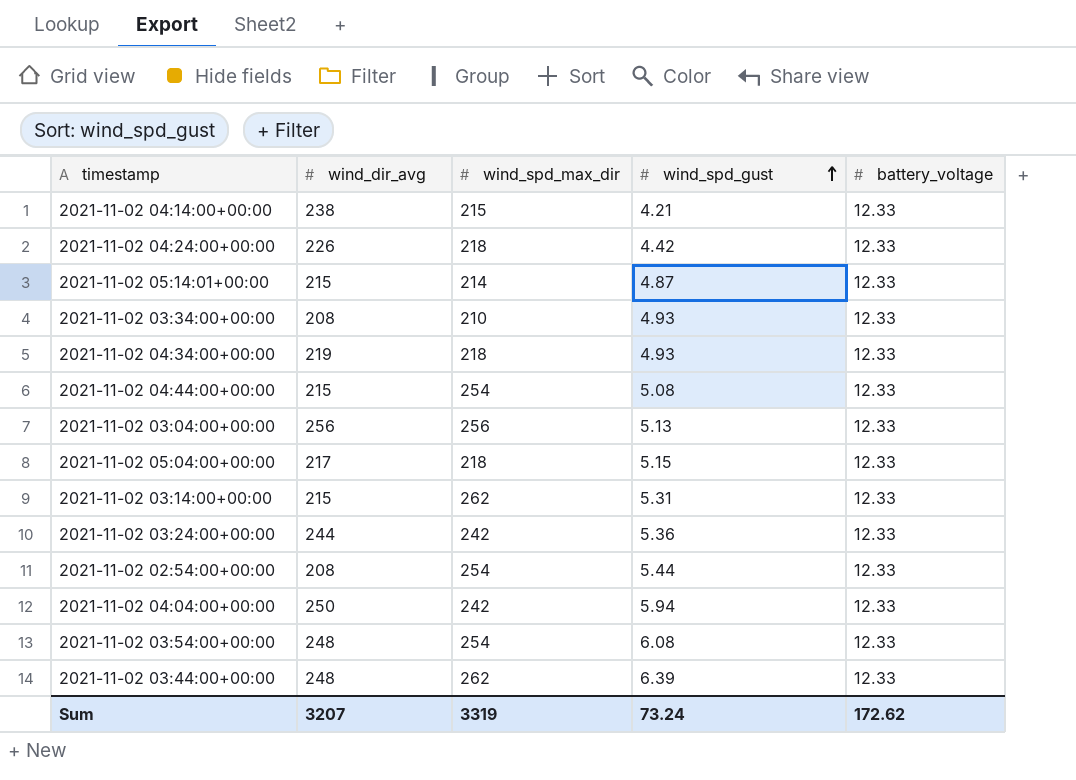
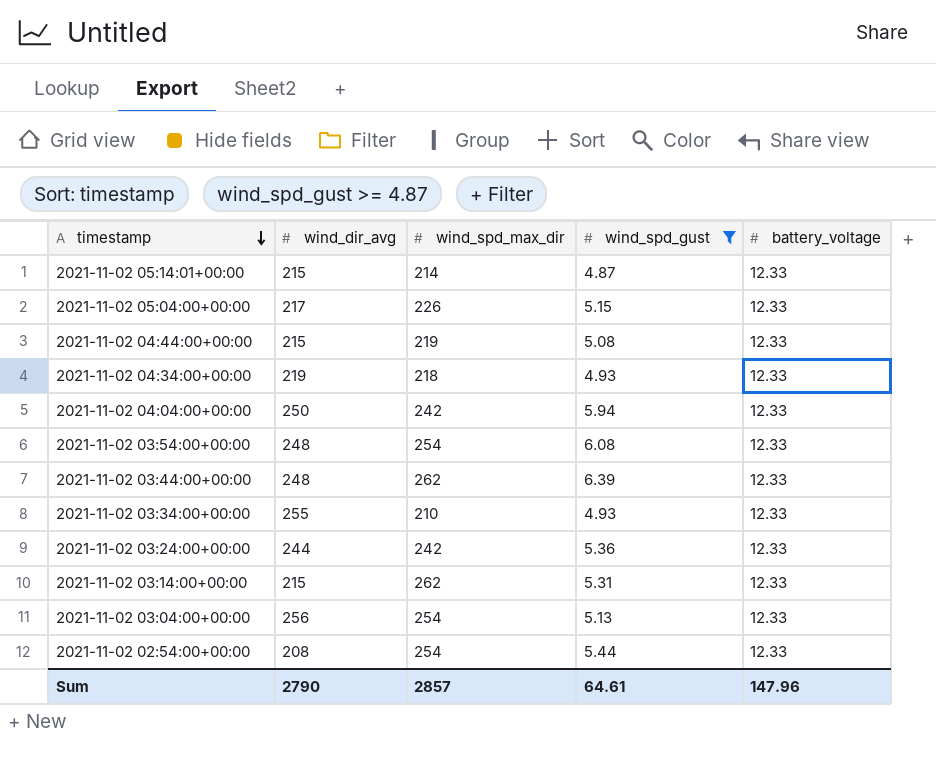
filter: none -> wind_spd_gust >= 4.87
row order: wind_spd_gust ascending -> timestamp descending
2021-11-02 05:04:00+00:00 | wind_spd_max_dir: 218 -> 226
2021-11-02 04:44:00+00:00 | wind_spd_max_dir: 254 -> 219
2021-11-02 03:34:00+00:00 | wind_dir_avg: 208 -> 255
2021-11-02 03:04:00+00:00 | wind_spd_max_dir: 256 -> 254
Sum | wind_dir_avg: 3207 -> 2790
Sum | wind_spd_max_dir: 3319 -> 2857
Sum | wind_spd_gust: 73.24 -> 64.61
Sum | battery_voltage: 172.62 -> 147.96

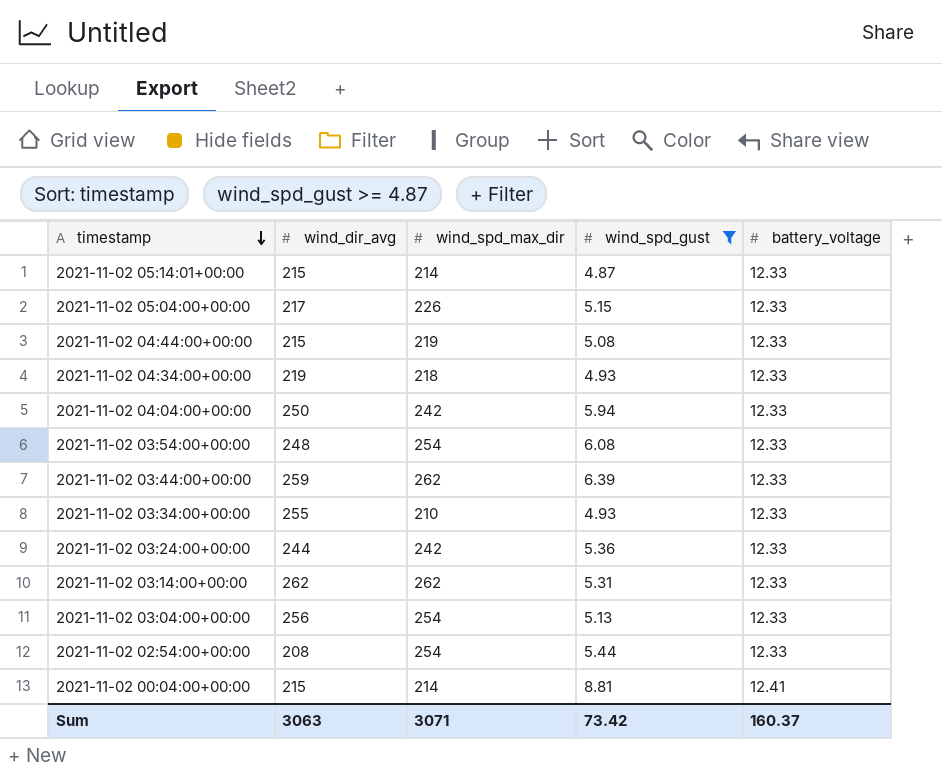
2021-11-02 03:44:00+00:00 | wind_dir_avg: 248 -> 259
2021-11-02 03:14:00+00:00 | wind_dir_avg: 215 -> 262
row 2021-11-02 00:04:00+00:00: none -> 215 | 214 | 8.81 | 12.41
Sum | wind_dir_avg: 2790 -> 3063
Sum | wind_spd_max_dir: 2857 -> 3071
Sum | wind_spd_gust: 64.61 -> 73.42
Sum | battery_voltage: 147.96 -> 160.37

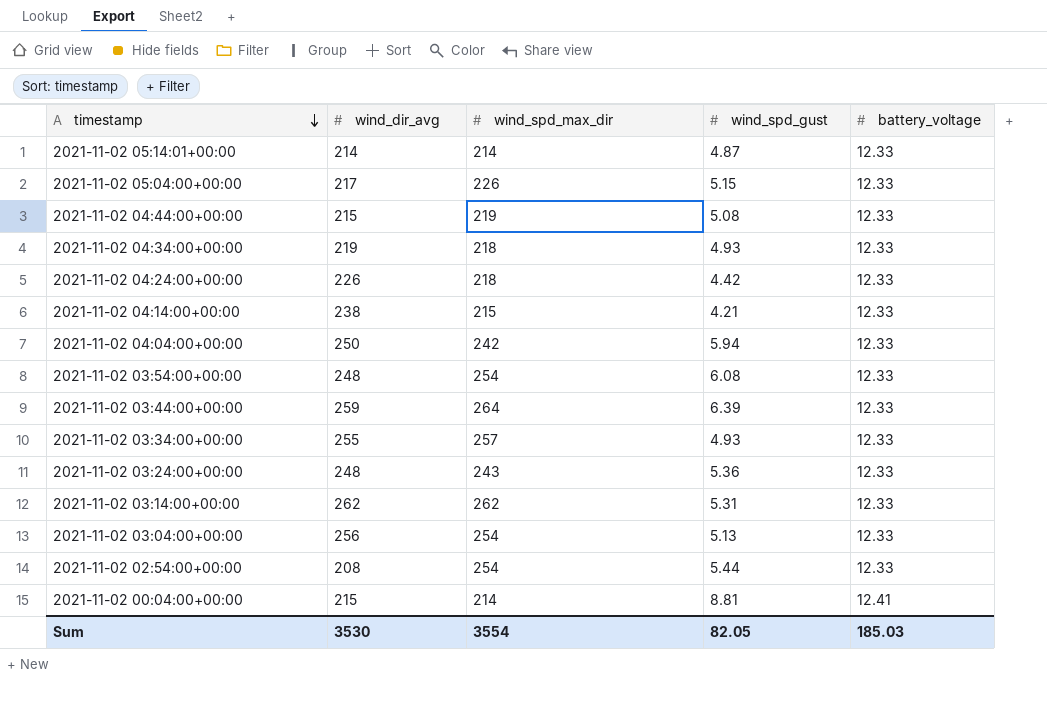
filter: wind_spd_gust >= 4.87 -> none
2021-11-02 05:14:01+00:00 | wind_dir_avg: 215 -> 214
2021-11-02 03:44:00+00:00 | wind_spd_max_dir: 262 -> 264
2021-11-02 03:34:00+00:00 | wind_spd_max_dir: 210 -> 257
2021-11-02 03:24:00+00:00 | wind_dir_avg: 244 -> 248
2021-11-02 03:24:00+00:00 | wind_spd_max_dir: 242 -> 243
Sum | wind_dir_avg: 3063 -> 3530
Sum | wind_spd_max_dir: 3071 -> 3554
Sum | wind_spd_gust: 73.42 -> 82.05
Sum | battery_voltage: 160.37 -> 185.03

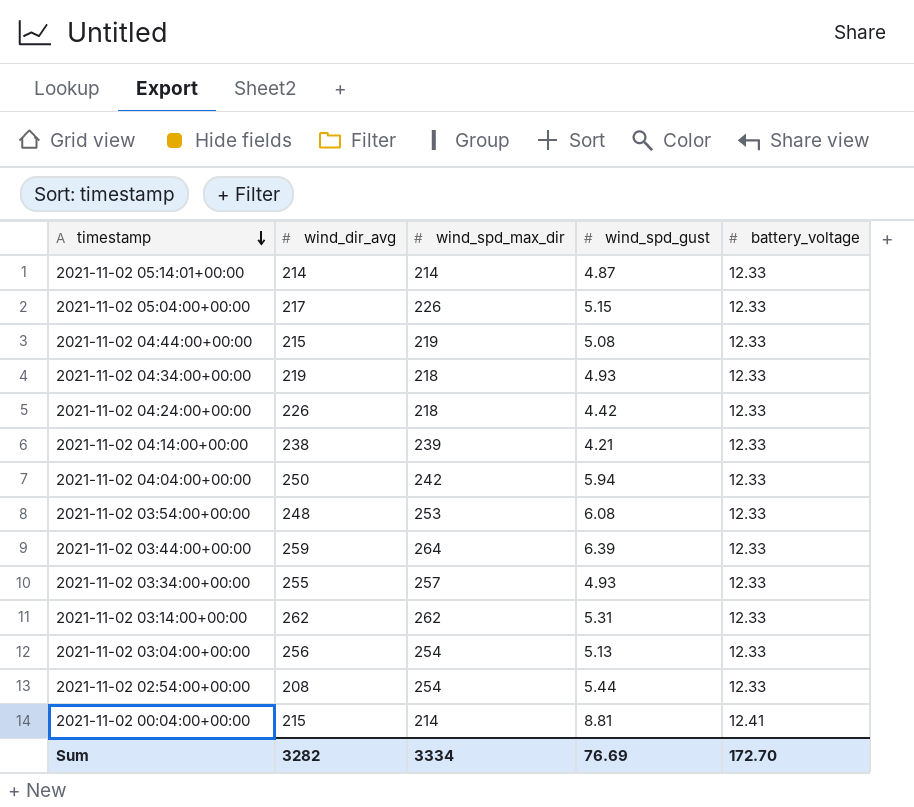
row 2021-11-02 03:24:00+00:00: 248 | 243 | 5.36 | 12.33 -> none
2021-11-02 04:14:00+00:00 | wind_spd_max_dir: 215 -> 239
2021-11-02 03:54:00+00:00 | wind_spd_max_dir: 254 -> 253
Sum | wind_dir_avg: 3530 -> 3282
Sum | wind_spd_max_dir: 3554 -> 3334
Sum | wind_spd_gust: 82.05 -> 76.69
Sum | battery_voltage: 185.03 -> 172.70

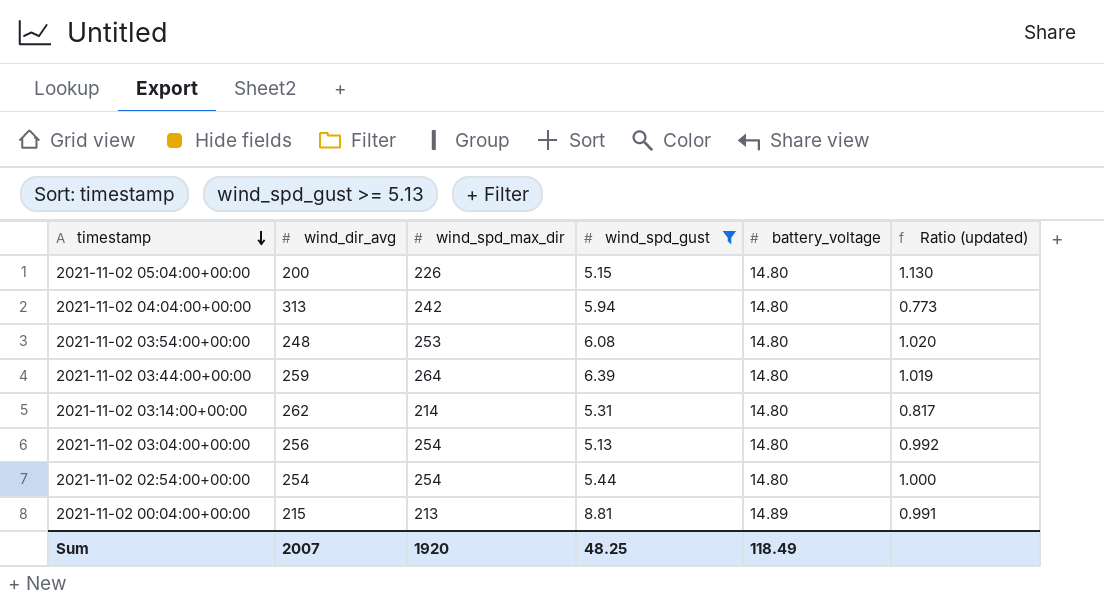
filter: none -> wind_spd_gust >= 5.13
column Ratio (updated) | formula: none -> [wind_spd_max_dir] / [wind_dir_avg]
2021-11-02 05:04:00+00:00 | wind_dir_avg: 217 -> 200
2021-11-02 05:04:00+00:00 | battery_voltage: 12.33 -> 14.80
2021-11-02 04:04:00+00:00 | wind_dir_avg: 250 -> 313
2021-11-02 04:04:00+00:00 | battery_voltage: 12.33 -> 14.80
2021-11-02 03:54:00+00:00 | battery_voltage: 12.33 -> 14.80
2021-11-02 03:44:00+00:00 | battery_voltage: 12.33 -> 14.80
2021-11-02 03:14:00+00:00 | wind_spd_max_dir: 262 -> 214
2021-11-02 03:14:00+00:00 | battery_voltage: 12.33 -> 14.80
2021-11-02 03:04:00+00:00 | battery_voltage: 12.33 -> 14.80
2021-11-02 02:54:00+00:00 | wind_dir_avg: 208 -> 254
2021-11-02 02:54:00+00:00 | battery_voltage: 12.33 -> 14.80
2021-11-02 00:04:00+00:00 | wind_spd_max_dir: 214 -> 213
2021-11-02 00:04:00+00:00 | battery_voltage: 12.41 -> 14.89
Sum | wind_dir_avg: 3282 -> 2007
Sum | wind_spd_max_dir: 3334 -> 1920
Sum | wind_spd_gust: 76.69 -> 48.25
Sum | battery_voltage: 172.70 -> 118.49

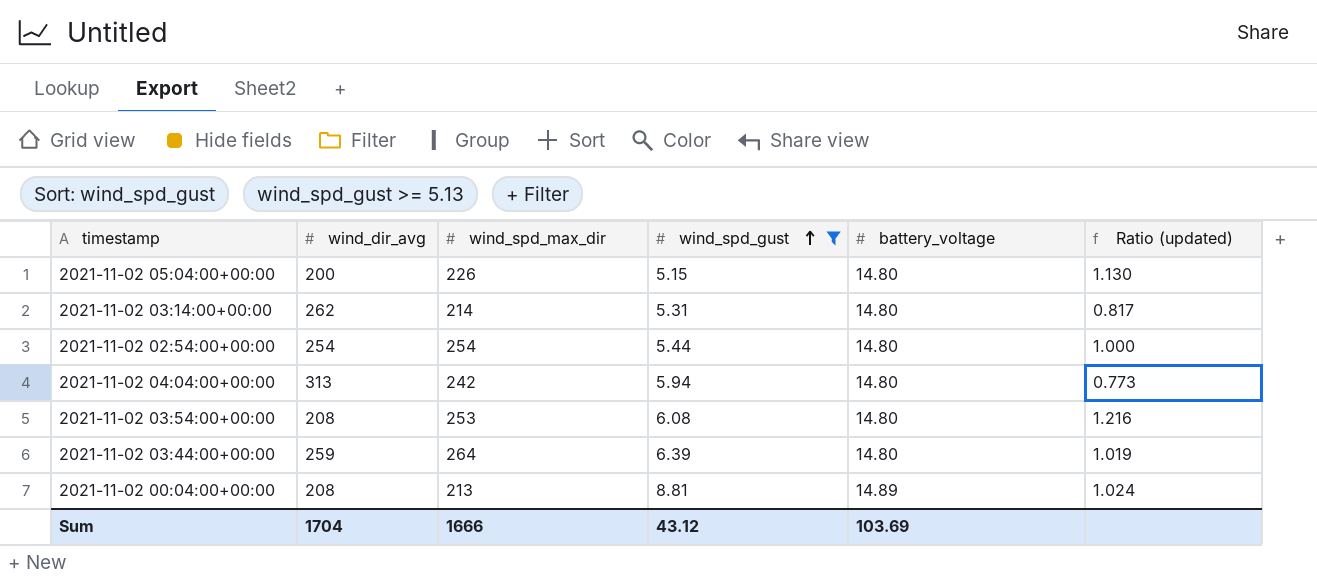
row order: timestamp descending -> wind_spd_gust ascending
row 2021-11-02 03:04:00+00:00: 256 | 254 | 5.13 | 14.80 | 0.992 -> none
2021-11-02 03:54:00+00:00 | wind_dir_avg: 248 -> 208
2021-11-02 03:54:00+00:00 | Ratio (updated): 1.020 -> 1.216
2021-11-02 00:04:00+00:00 | wind_dir_avg: 215 -> 208
2021-11-02 00:04:00+00:00 | Ratio (updated): 0.991 -> 1.024
Sum | wind_dir_avg: 2007 -> 1704
Sum | wind_spd_max_dir: 1920 -> 1666
Sum | wind_spd_gust: 48.25 -> 43.12
Sum | battery_voltage: 118.49 -> 103.69

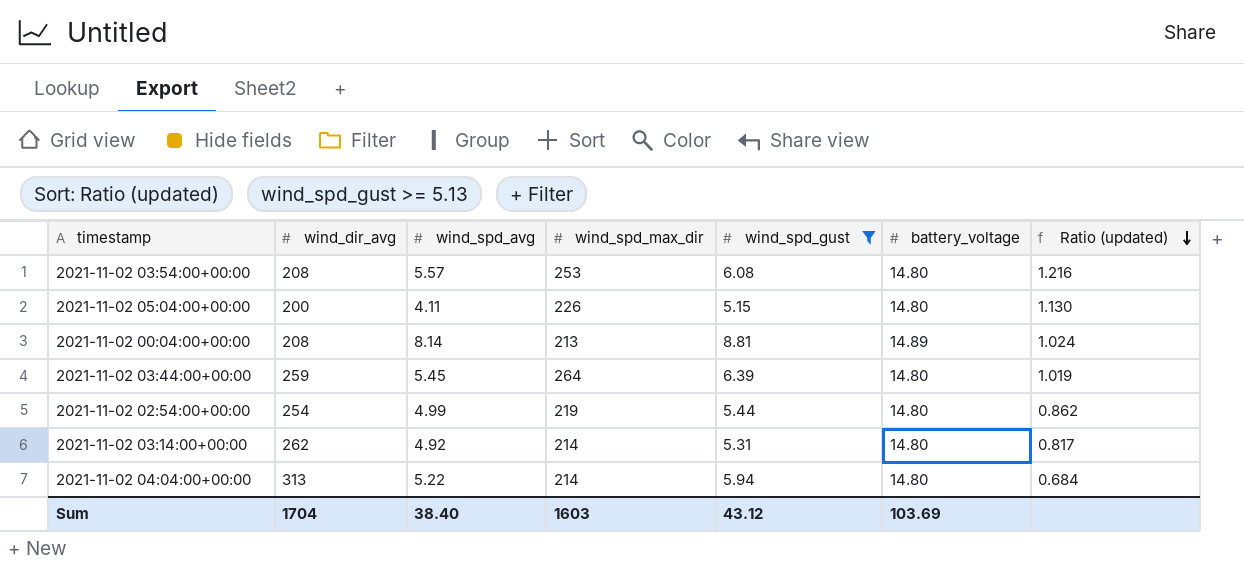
row order: wind_spd_gust ascending -> Ratio (updated) descending
column wind_spd_avg | position: none -> 3
2021-11-02 02:54:00+00:00 | wind_spd_max_dir: 254 -> 219
2021-11-02 02:54:00+00:00 | Ratio (updated): 1.000 -> 0.862
2021-11-02 04:04:00+00:00 | wind_spd_max_dir: 242 -> 214
2021-11-02 04:04:00+00:00 | Ratio (updated): 0.773 -> 0.684
Sum | wind_spd_max_dir: 1666 -> 1603

